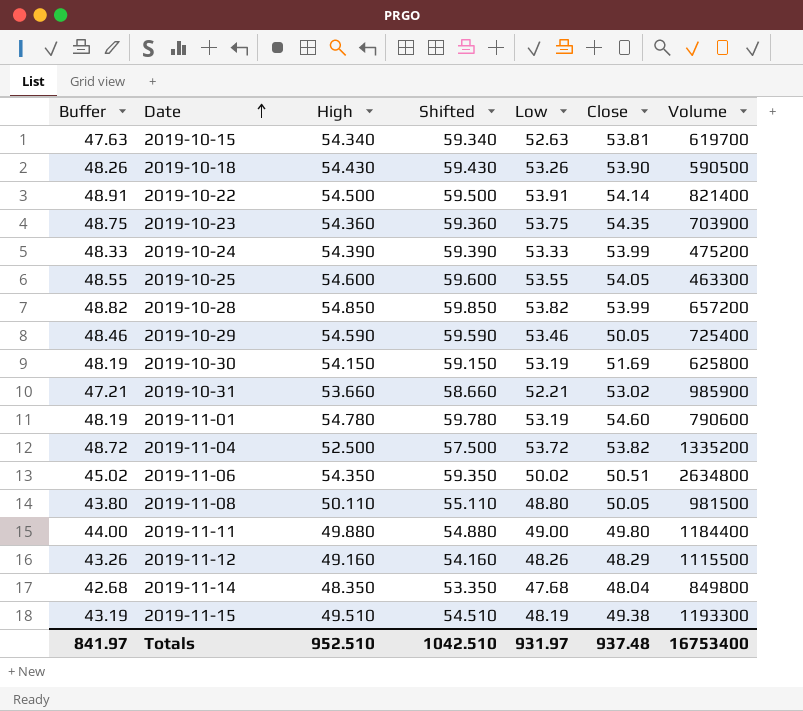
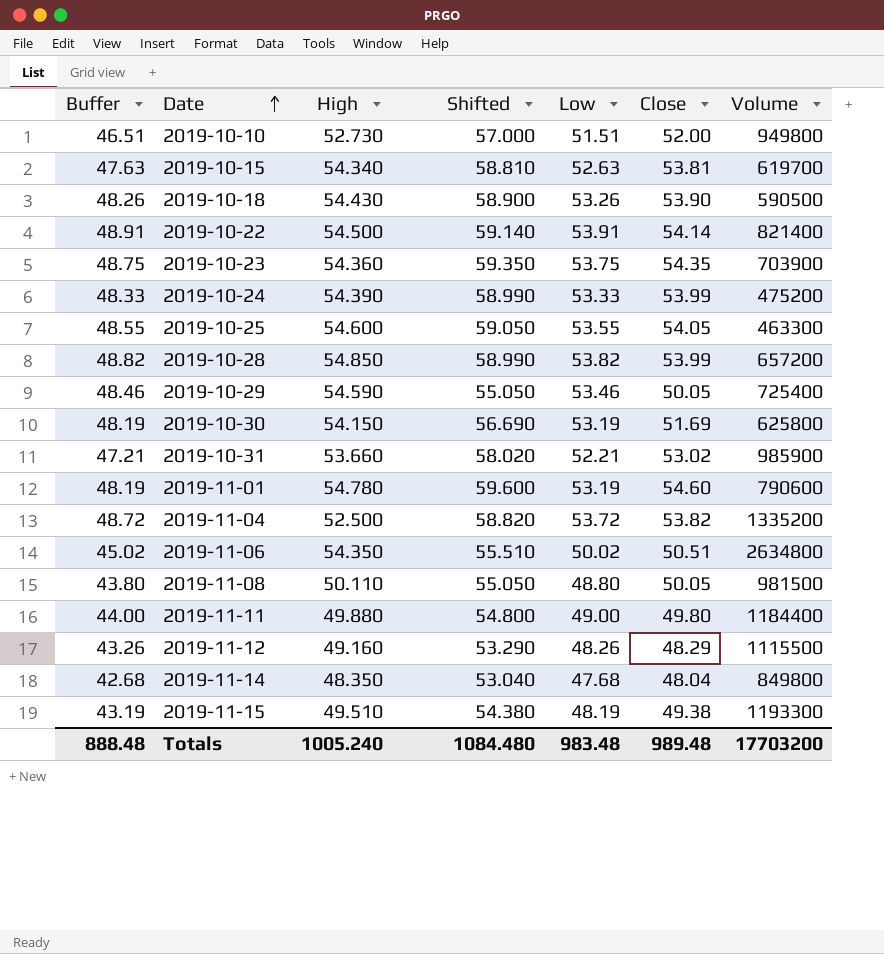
column Shifted | formula: [High] + 5 -> [Close] + 5
row 2019-10-10: none -> 46.51 | 52.730 | 57.000 | 51.51 | 52.00 | 949800
Totals | Buffer: 841.97 -> 888.48
Totals | High: 952.510 -> 1005.240
Totals | Shifted: 1042.510 -> 1084.480
Totals | Low: 931.97 -> 983.48
Totals | Close: 937.48 -> 989.48
Totals | Volume: 16753400 -> 17703200

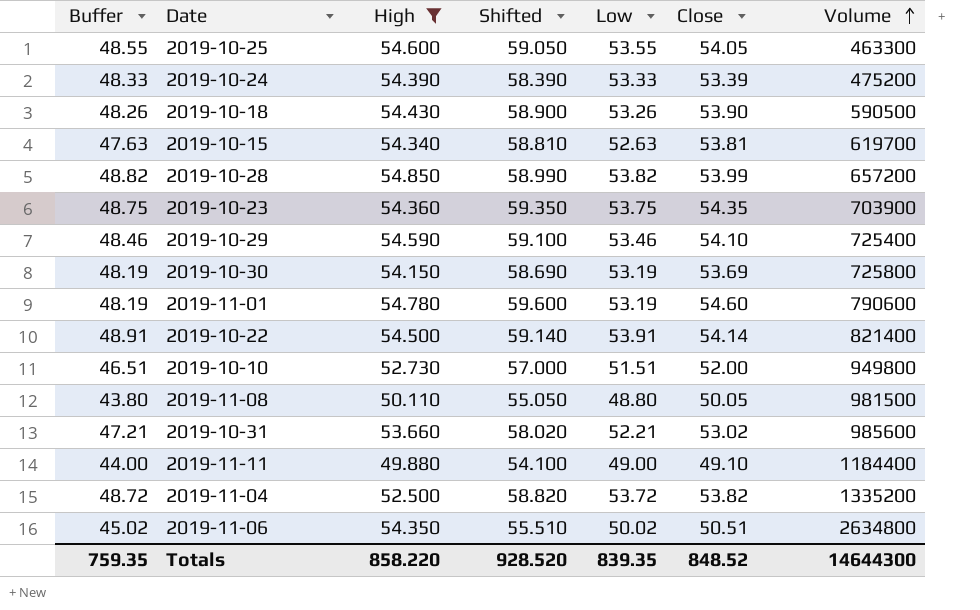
filter: none -> High >= 49.880
row order: Date ascending -> Volume ascending
2019-10-24 | Shifted: 58.990 -> 58.390
2019-10-24 | Close: 53.99 -> 53.39
2019-10-29 | Shifted: 55.050 -> 59.100
2019-10-29 | Close: 50.05 -> 54.10
2019-10-30 | Shifted: 56.690 -> 58.690
2019-10-30 | Close: 51.69 -> 53.69
2019-10-30 | Volume: 625800 -> 725800
2019-10-31 | Volume: 985900 -> 985600
2019-11-11 | Shifted: 54.800 -> 54.100
2019-11-11 | Close: 49.80 -> 49.10
Totals | Buffer: 888.48 -> 759.35
Totals | High: 1005.240 -> 858.220
Totals | Shifted: 1084.480 -> 928.520
Totals | Low: 983.48 -> 839.35
Totals | Close: 989.48 -> 848.52
Totals | Volume: 17703200 -> 14644300

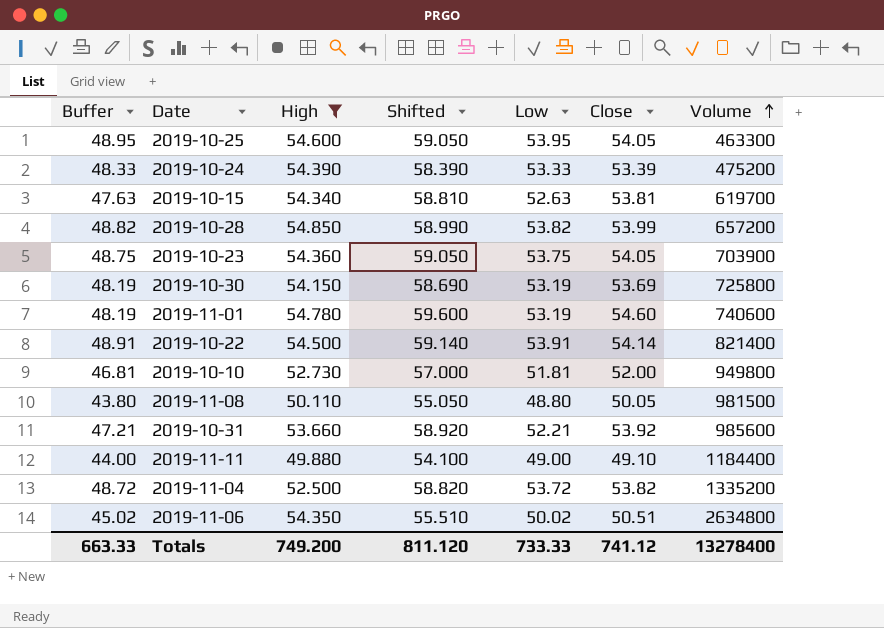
row 2019-10-18: 48.26 | 54.430 | 58.900 | 53.26 | 53.90 | 590500 -> none
row 2019-10-29: 48.46 | 54.590 | 59.100 | 53.46 | 54.10 | 725400 -> none
2019-10-25 | Buffer: 48.55 -> 48.95
2019-10-25 | Low: 53.55 -> 53.95
2019-10-23 | Shifted: 59.350 -> 59.050
2019-10-23 | Close: 54.35 -> 54.05
2019-11-01 | Volume: 790600 -> 740600
2019-10-10 | Buffer: 46.51 -> 46.81
2019-10-10 | Low: 51.51 -> 51.81
2019-10-31 | Shifted: 58.020 -> 58.920
2019-10-31 | Close: 53.02 -> 53.92
Totals | Buffer: 759.35 -> 663.33
Totals | High: 858.220 -> 749.200
Totals | Shifted: 928.520 -> 811.120
Totals | Low: 839.35 -> 733.33
Totals | Close: 848.52 -> 741.12
Totals | Volume: 14644300 -> 13278400

